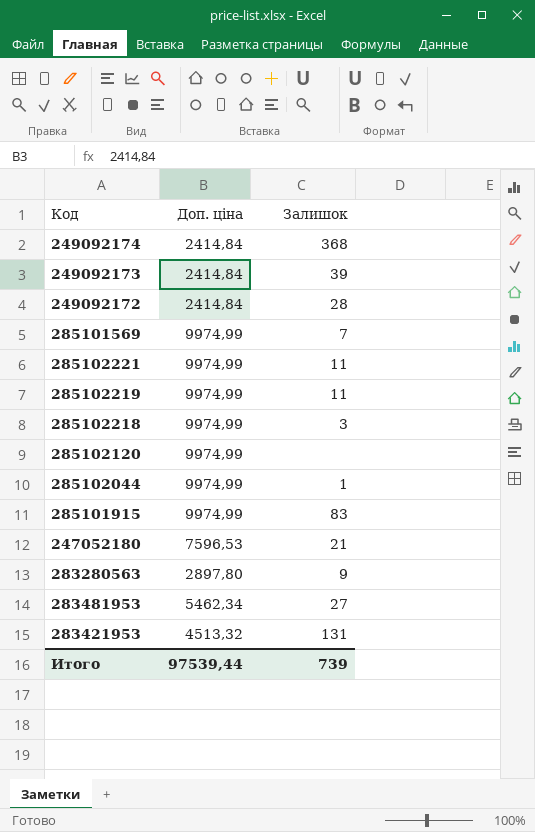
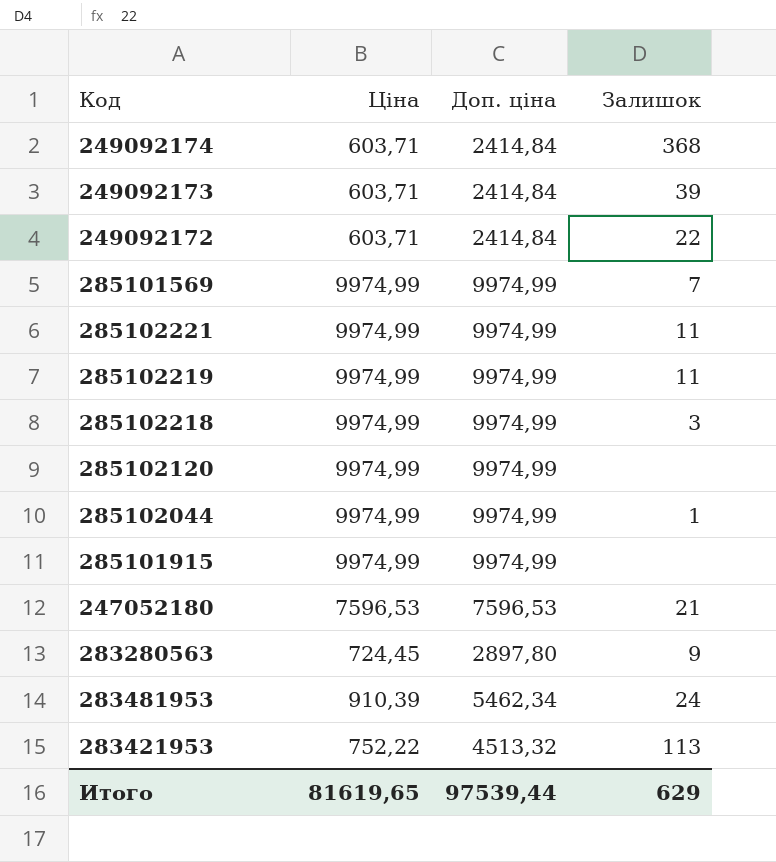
column Ціна | position: none -> 2
249092172 | Залишок: 28 -> 22
285101915 | Залишок: 83 -> none
283481953 | Залишок: 27 -> 24
283421953 | Залишок: 131 -> 113
Итого | Залишок: 739 -> 629

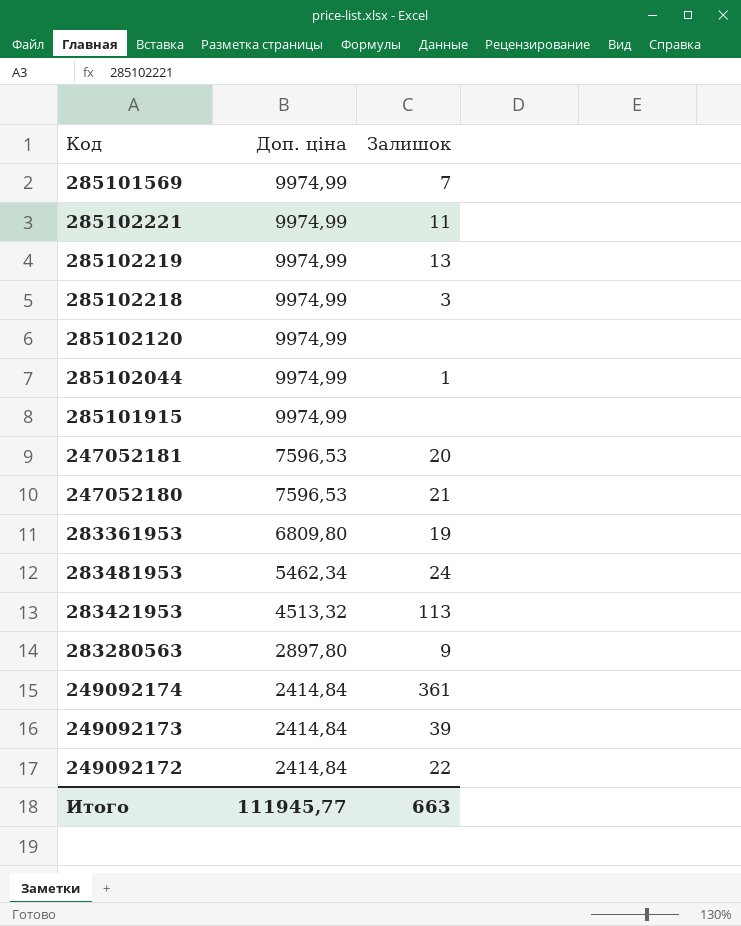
row order: none -> Доп. ціна descending
column Ціна | position: 2 -> none
285102219 | Залишок: 11 -> 13
row 247052181: none -> 7596,53 | 20
row 283361953: none -> 6809,80 | 19
249092174 | Залишок: 368 -> 361
Итого | Доп. ціна: 97539,44 -> 111945,77
Итого | Залишок: 629 -> 663

